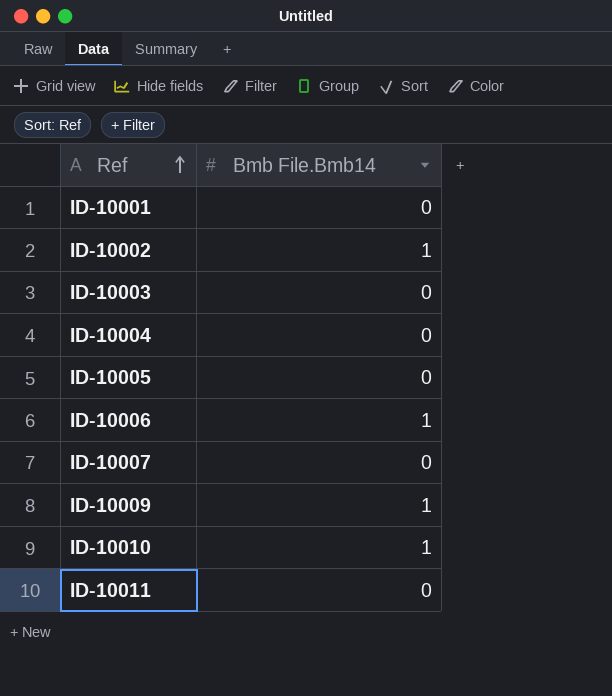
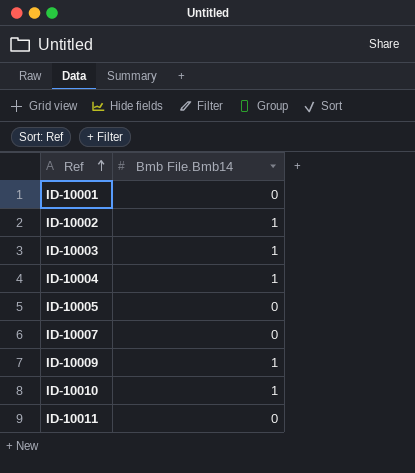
row ID-10006: 1 -> none
ID-10003 | Bmb File.Bmb14: 0 -> 1
ID-10004 | Bmb File.Bmb14: 0 -> 1

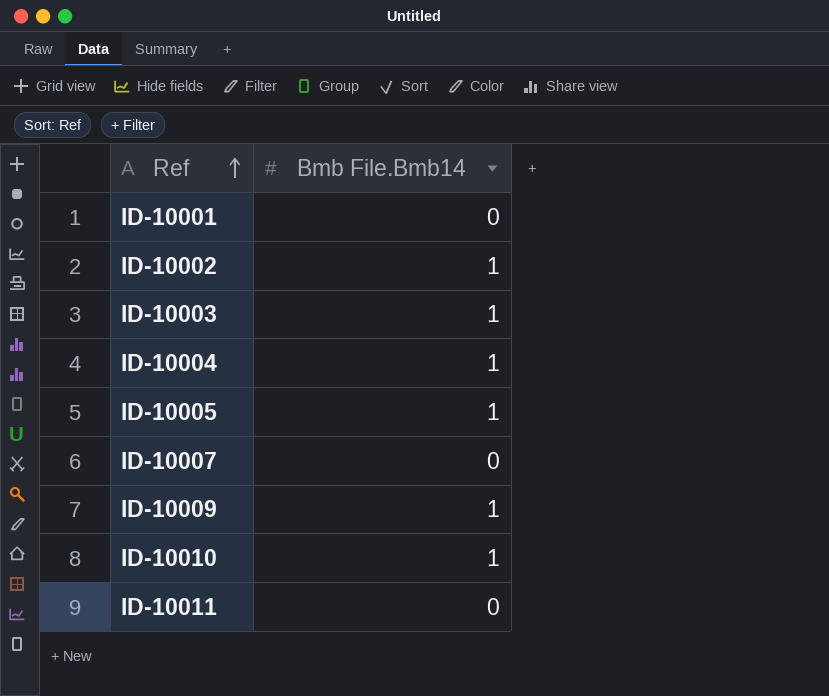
ID-10005 | Bmb File.Bmb14: 0 -> 1

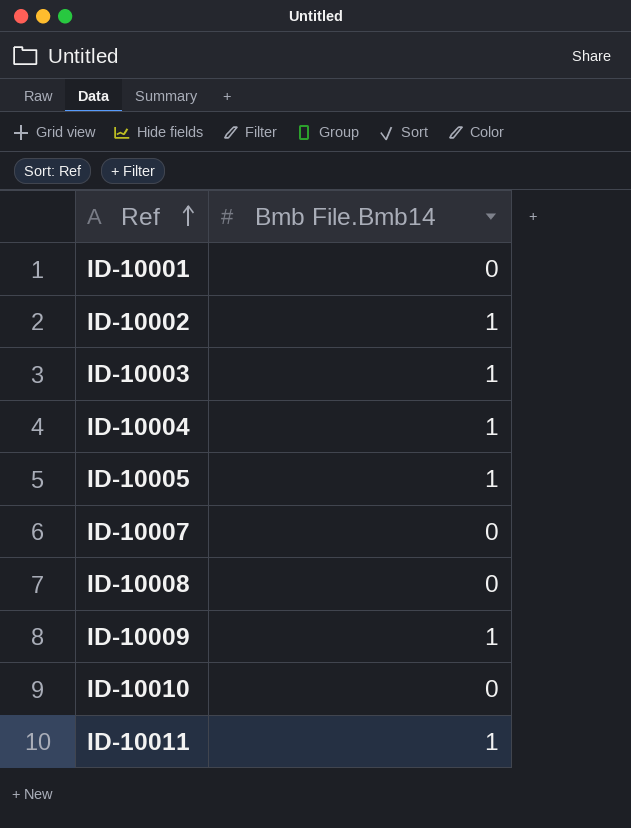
row ID-10008: none -> 0
ID-10010 | Bmb File.Bmb14: 1 -> 0
ID-10011 | Bmb File.Bmb14: 0 -> 1

